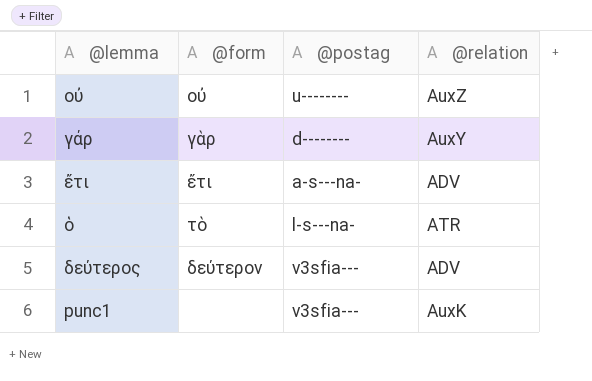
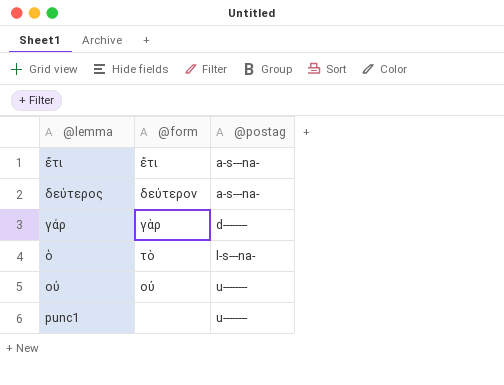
row order: none -> @postag ascending
column @relation | position: 4 -> none
δεύτερος | @postag: v3sfia--- -> a-s---na-
punc1 | @postag: v3sfia--- -> u--------

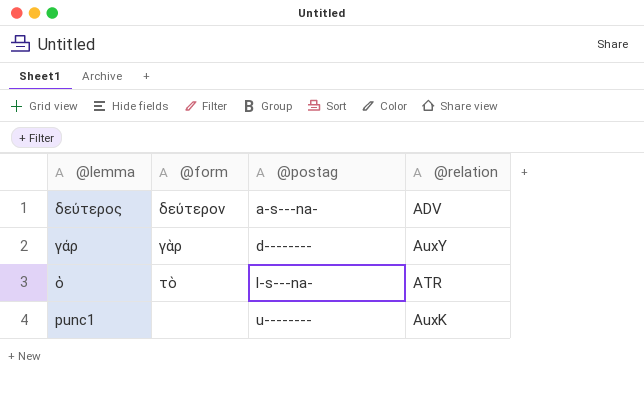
column @relation | position: none -> 4
row ἔτι: ἔτι | a-s---na- -> none
row οὐ: οὐ | u-------- -> none

